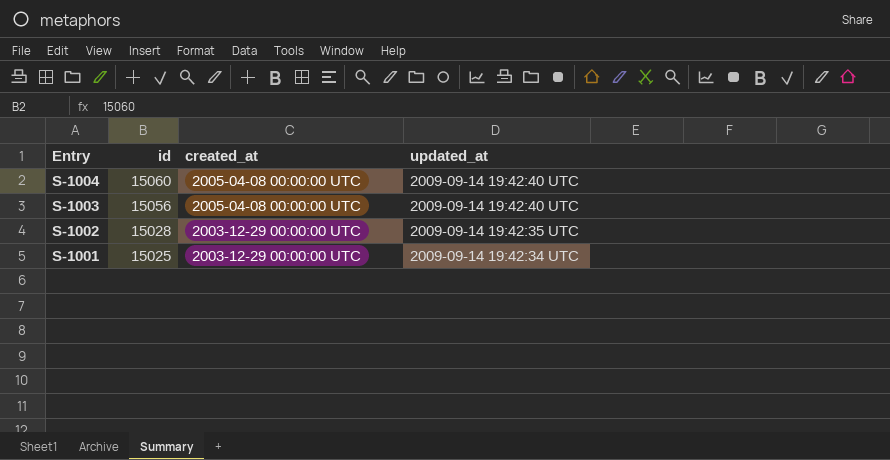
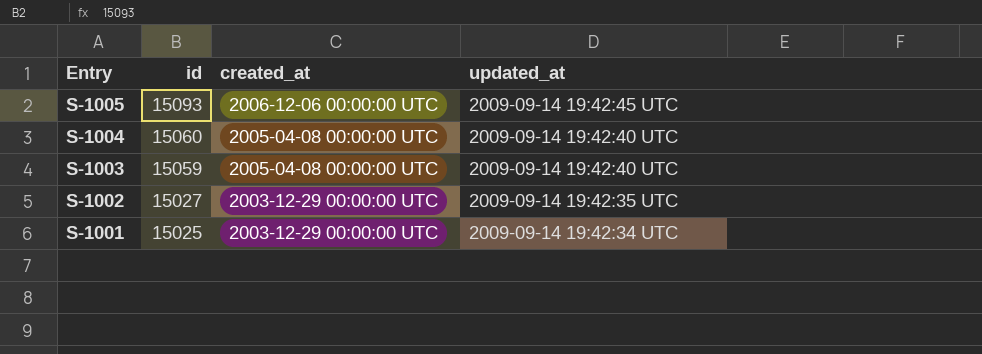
row S-1005: none -> 15093 | 2006-12-06 00:00:00 UTC | 2009-09-14 19:42:45 UTC
S-1003 | id: 15056 -> 15059
S-1002 | id: 15028 -> 15027

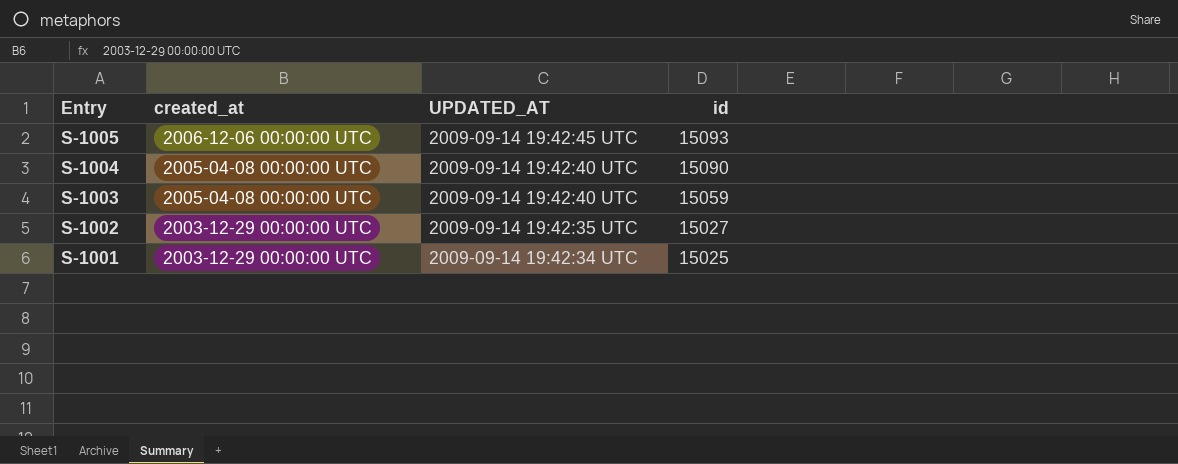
column name: updated_at -> UPDATED_AT
column id | position: 2 -> 4
S-1004 | id: 15060 -> 15090

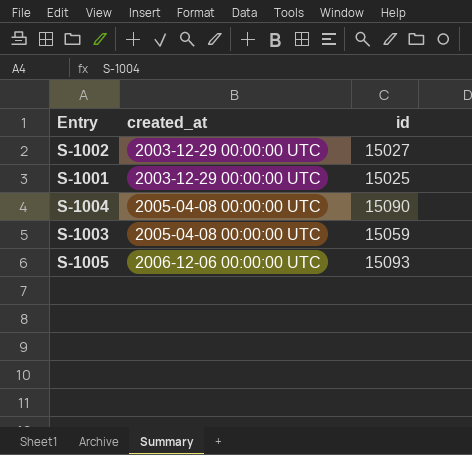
row order: Entry descending -> created_at ascending
column UPDATED_AT | position: 3 -> none

